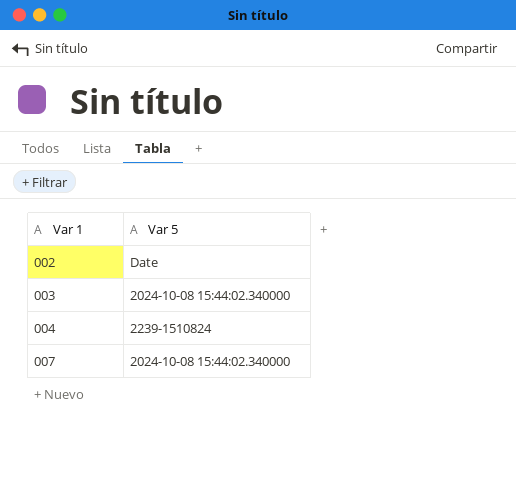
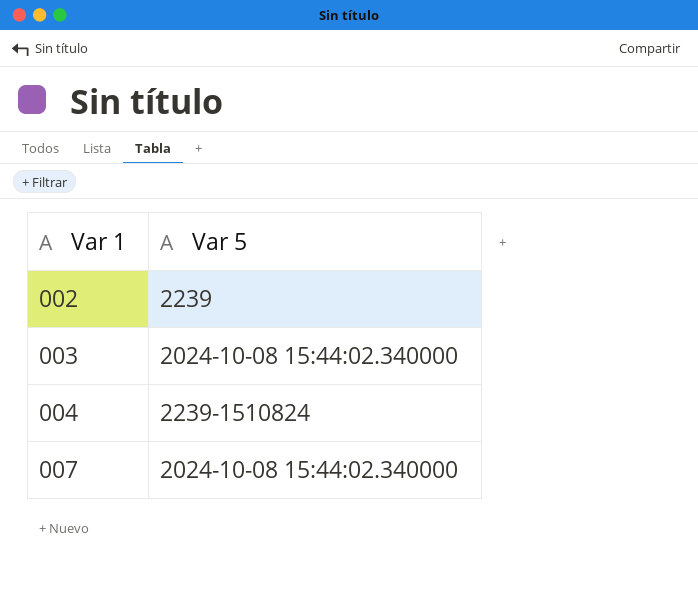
002 | Var 5: Date -> 2239

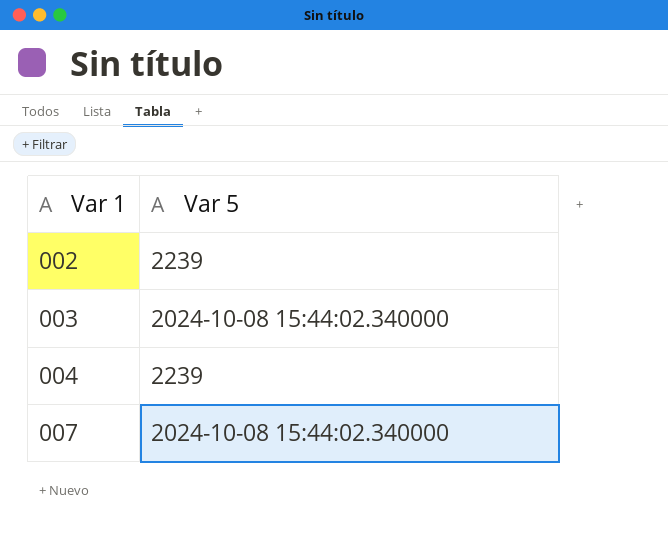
004 | Var 5: 2239-1510824 -> 2239

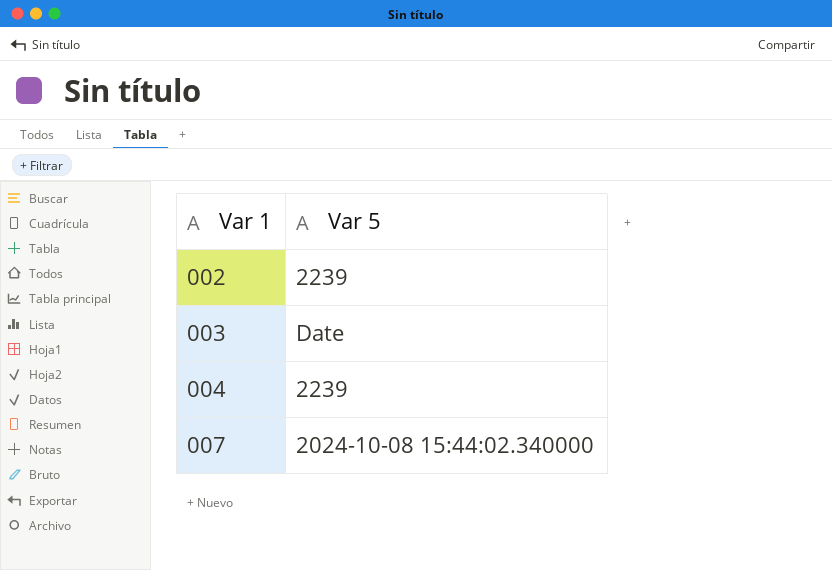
003 | Var 5: 2024-10-08 15:44:02.340000 -> Date

